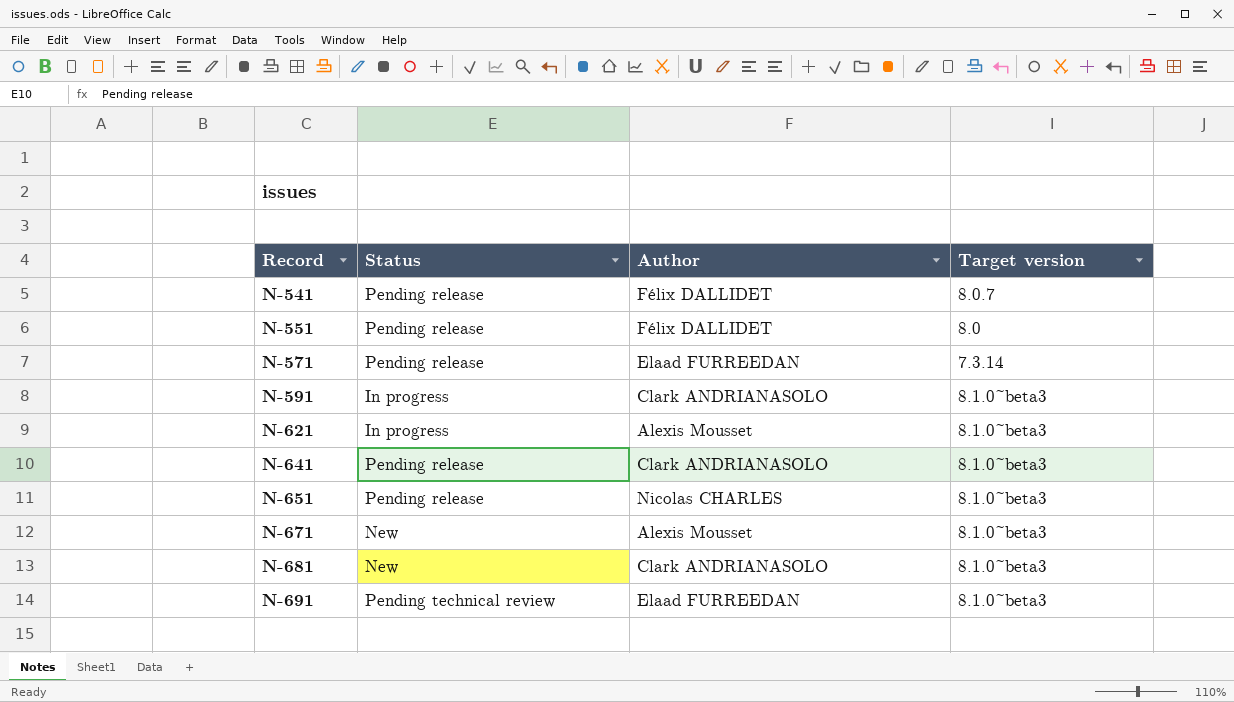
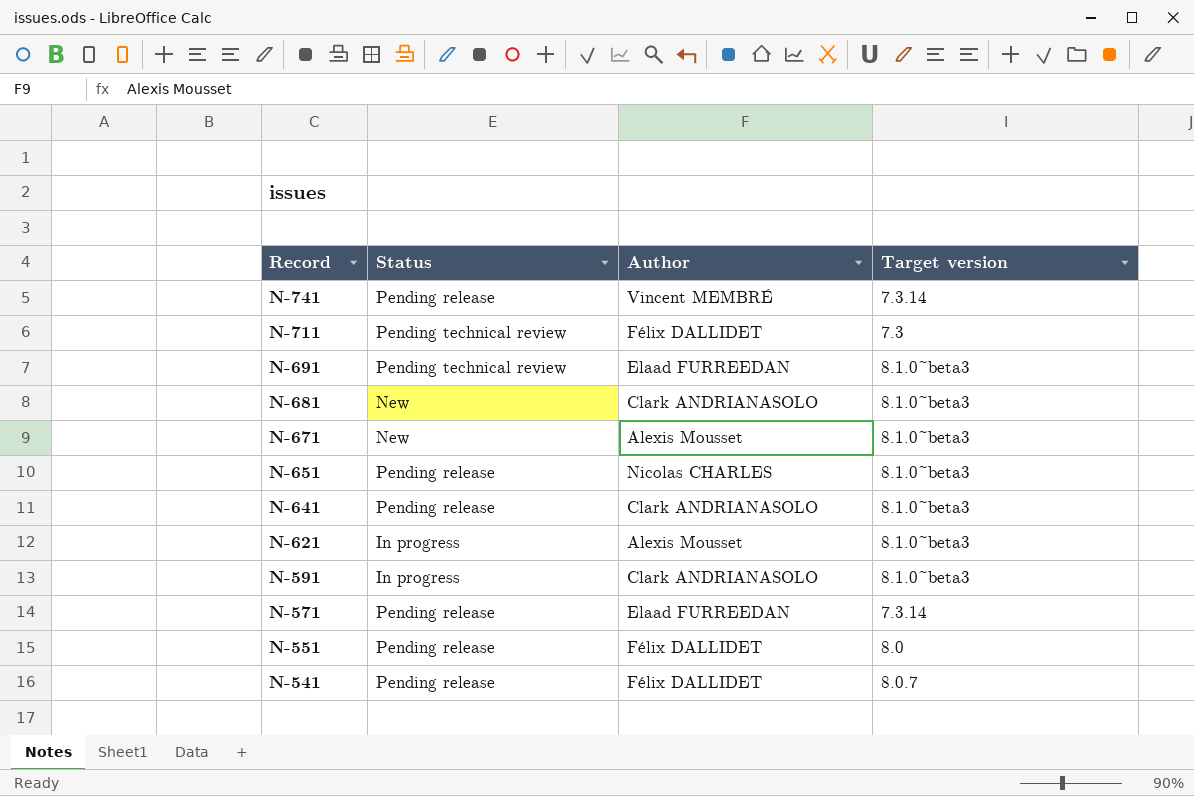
row order: Record ascending -> Record descending
row N-741: none -> Pending release | Vincent MEMBRÉ | 7.3.14
row N-711: none -> Pending technical review | Félix DALLIDET | 7.3

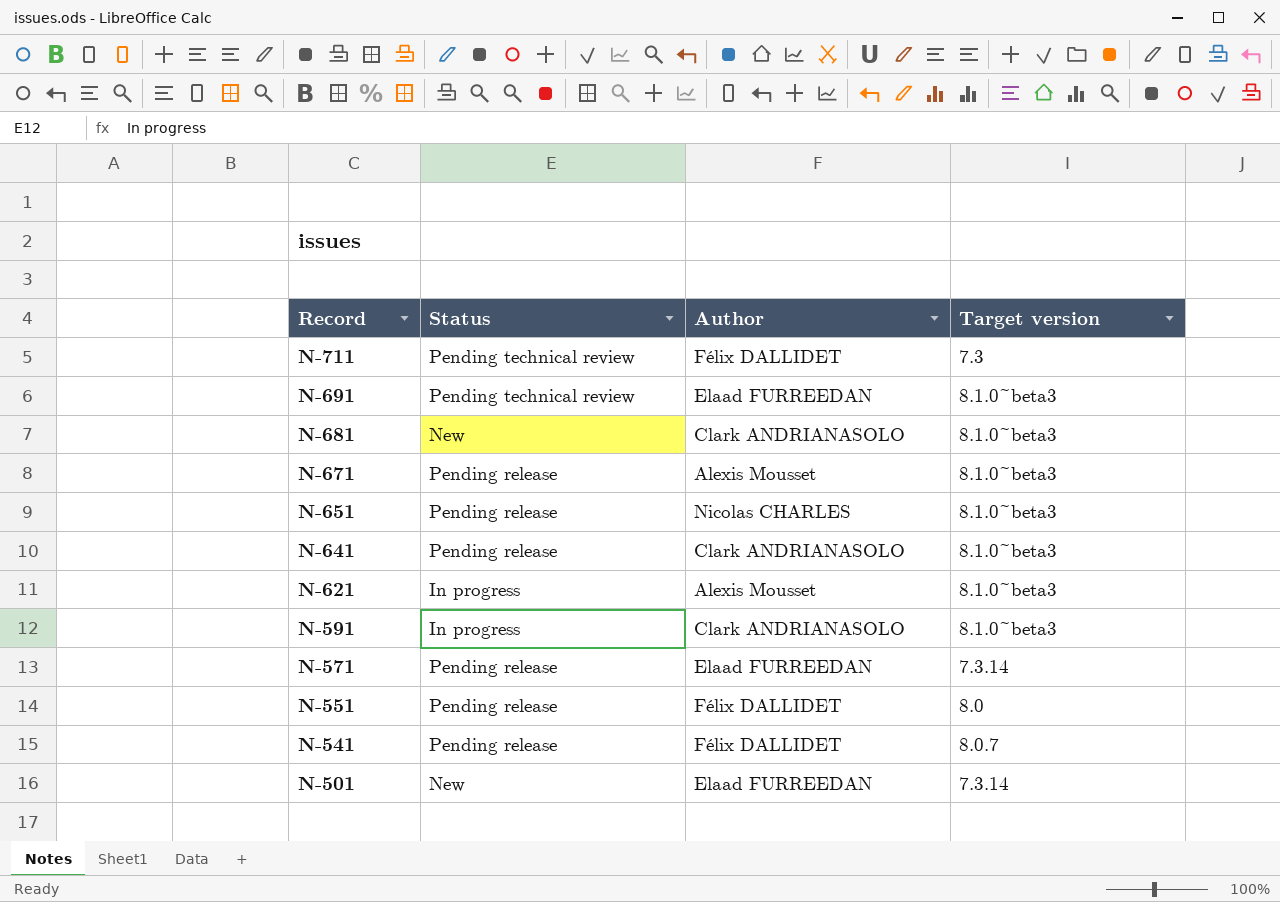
row N-741: Pending release | Vincent MEMBRÉ | 7.3.14 -> none
N-671 | Status: New -> Pending release
row N-501: none -> New | Elaad FURREEDAN | 7.3.14

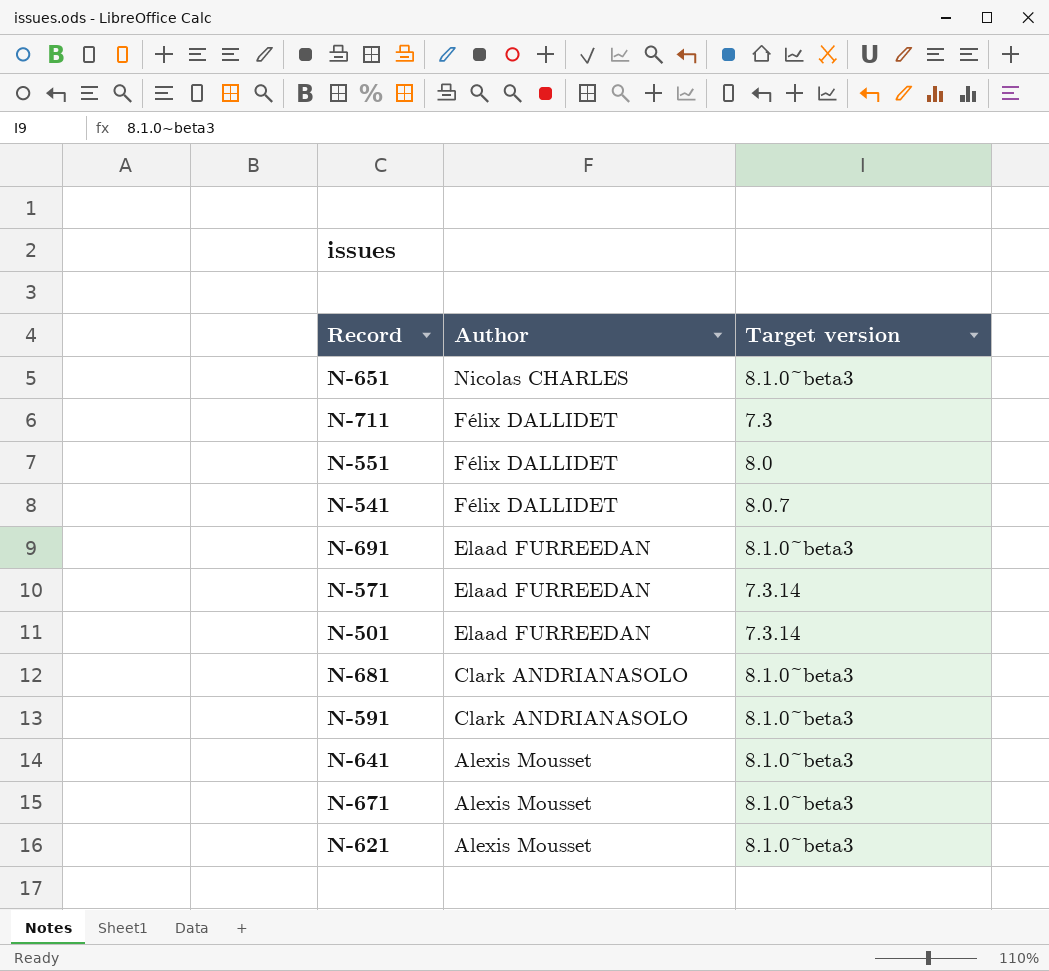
row order: Record descending -> Author descending
column Status | position: 2 -> none
N-641 | Author: Clark ANDRIANASOLO -> Alexis Mousset

